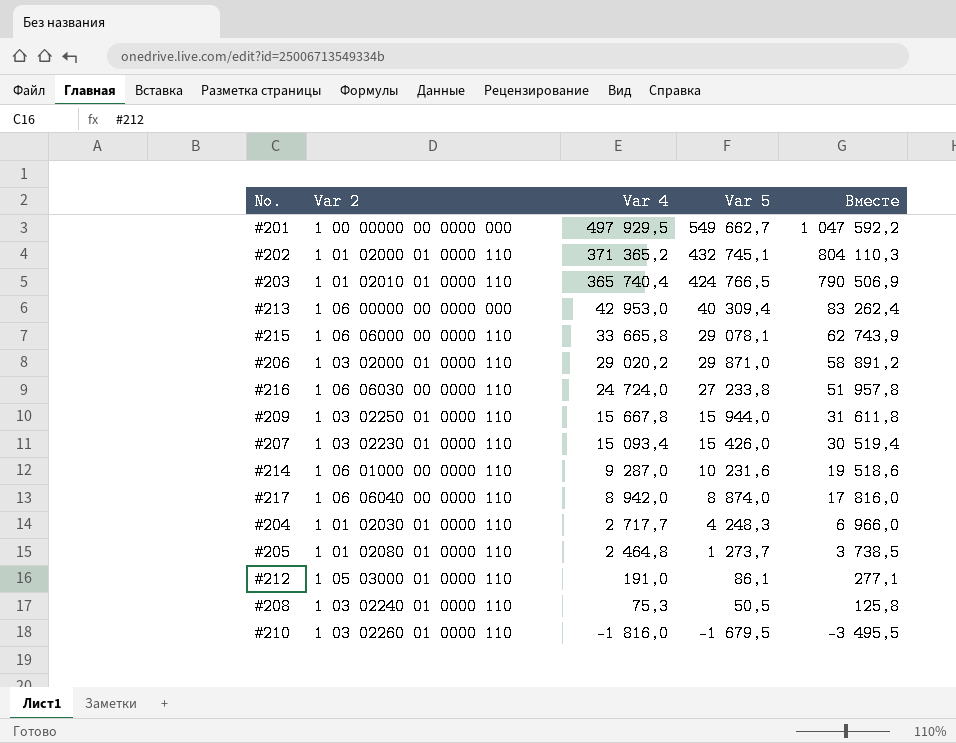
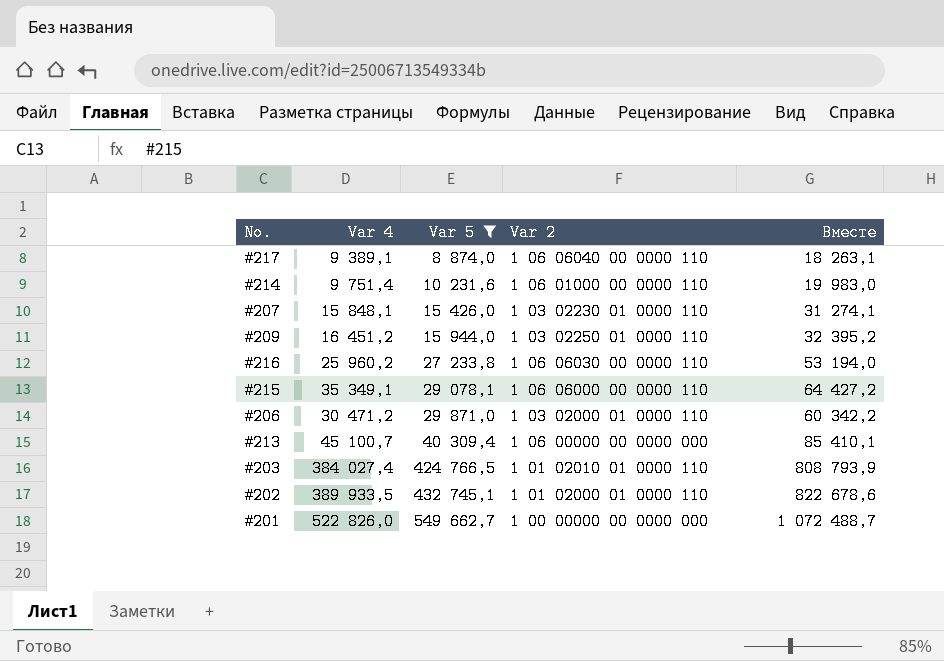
filter: none -> Var 5 >= 8 874,0
row order: Var 4 descending -> Var 5 ascending
column Var 2 | position: 2 -> 4
#217 | Var 4: 8 942,0 -> 9 389,1
#217 | Вместе: 17 816,0 -> 18 263,1
#214 | Var 4: 9 287,0 -> 9 751,4
#214 | Вместе: 19 518,6 -> 19 983,0
#207 | Var 4: 15 093,4 -> 15 848,1
#207 | Вместе: 30 519,4 -> 31 274,1
#209 | Var 4: 15 667,8 -> 16 451,2
#209 | Вместе: 31 611,8 -> 32 395,2
#216 | Var 4: 24 724,0 -> 25 960,2
#216 | Вместе: 51 957,8 -> 53 194,0
#215 | Var 4: 33 665,8 -> 35 349,1
#215 | Вместе: 62 743,9 -> 64 427,2
#206 | Var 4: 29 020,2 -> 30 471,2
#206 | Вместе: 58 891,2 -> 60 342,2
#213 | Var 4: 42 953,0 -> 45 100,7
#213 | Вместе: 83 262,4 -> 85 410,1
#203 | Var 4: 365 740,4 -> 384 027,4
#203 | Вместе: 790 506,9 -> 808 793,9
#202 | Var 4: 371 365,2 -> 389 933,5
#202 | Вместе: 804 110,3 -> 822 678,6
#201 | Var 4: 497 929,5 -> 522 826,0
#201 | Вместе: 1 047 592,2 -> 1 072 488,7

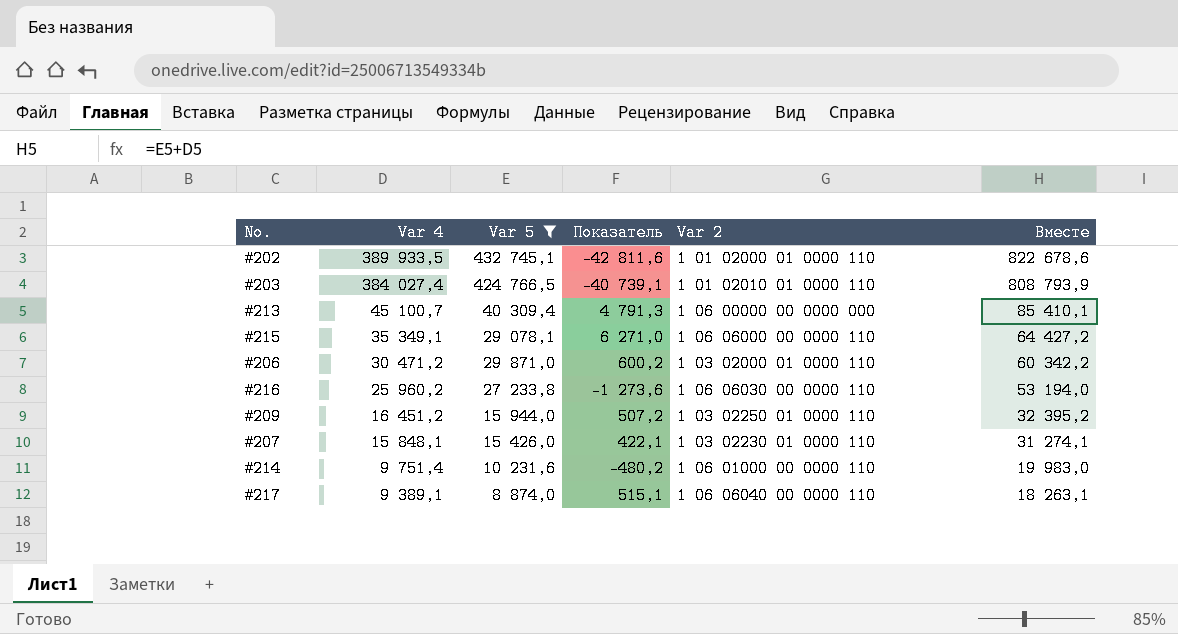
row order: Var 5 ascending -> Var 4 descending
column Показатель | formula: none -> [Var 4] - [Var 5]
row #201: 522 826,0 | 549 662,7 | 1 00 00000 00 0000 000 | 1 072 488,7 -> none

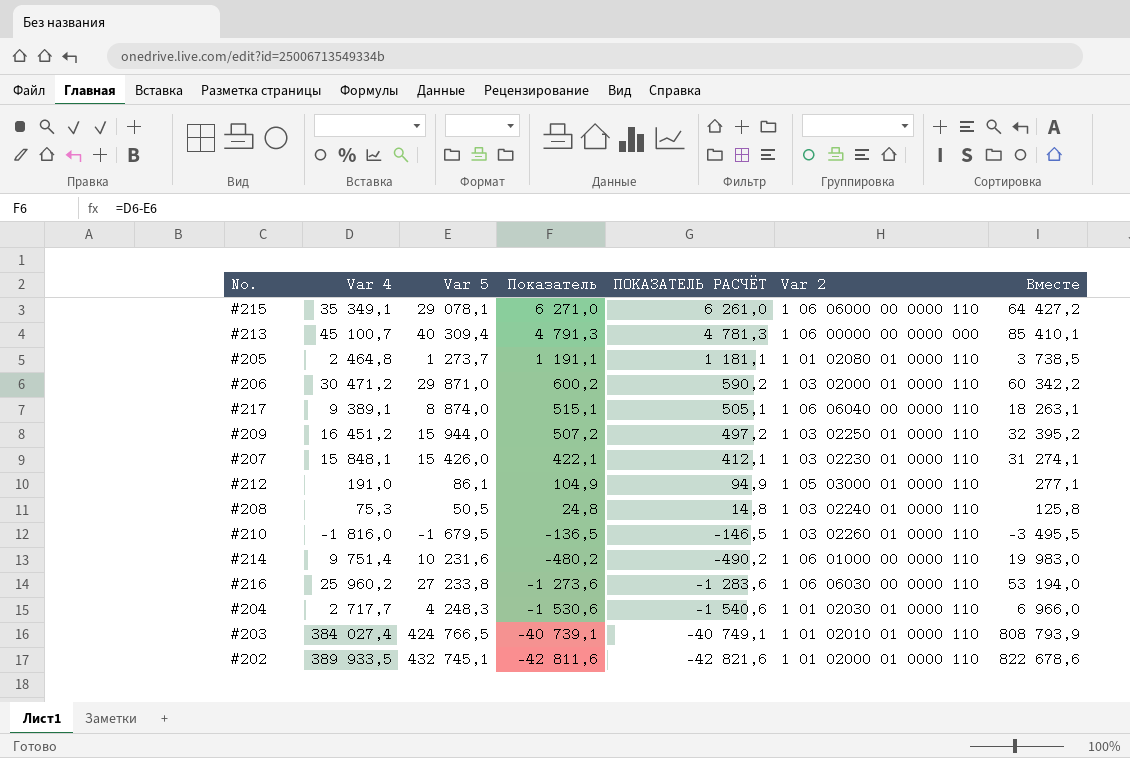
filter: Var 5 >= 8 874,0 -> none
row order: Var 4 descending -> Показатель descending
column ПОКАЗАТЕЛЬ РАСЧЁТ | formula: none -> [Показатель] - 10

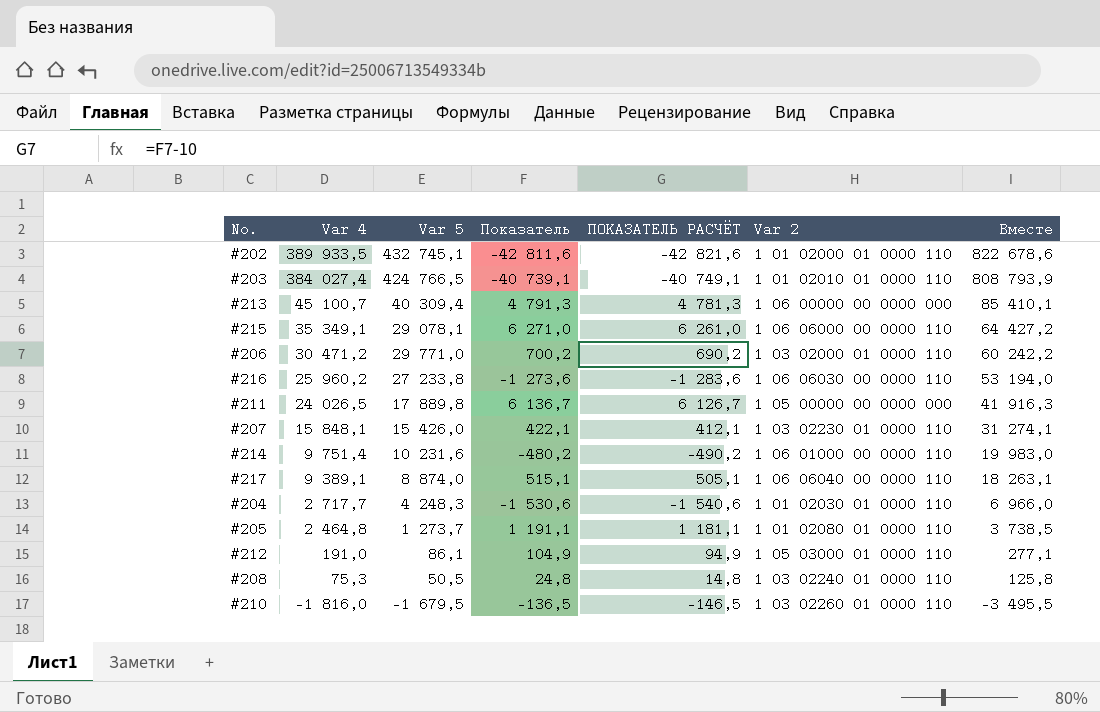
row order: Показатель descending -> Var 4 descending
row #209: 16 451,2 | 15 944,0 | 507,2 | 497,2 | 1 03 02250 01 0000 110 | 32 395,2 -> none
#206 | Var 5: 29 871,0 -> 29 771,0
#206 | Показатель: 600,2 -> 700,2
#206 | ПОКАЗАТЕЛЬ РАСЧЁТ: 590,2 -> 690,2
#206 | Вместе: 60 342,2 -> 60 242,2
row #211: none -> 24 026,5 | 17 889,8 | 6 136,7 | 6 126,7 | 1 05 00000 00 0000 000 | 41 916,3

